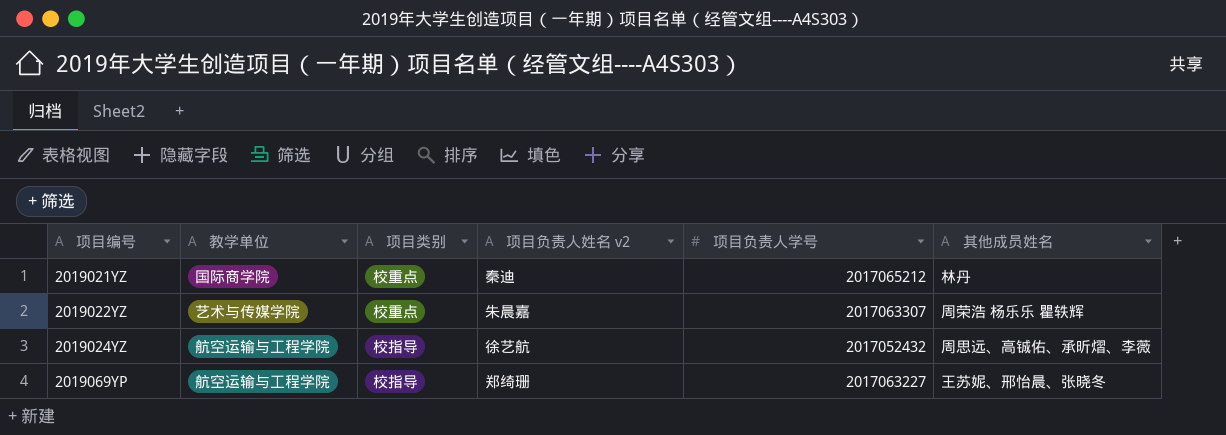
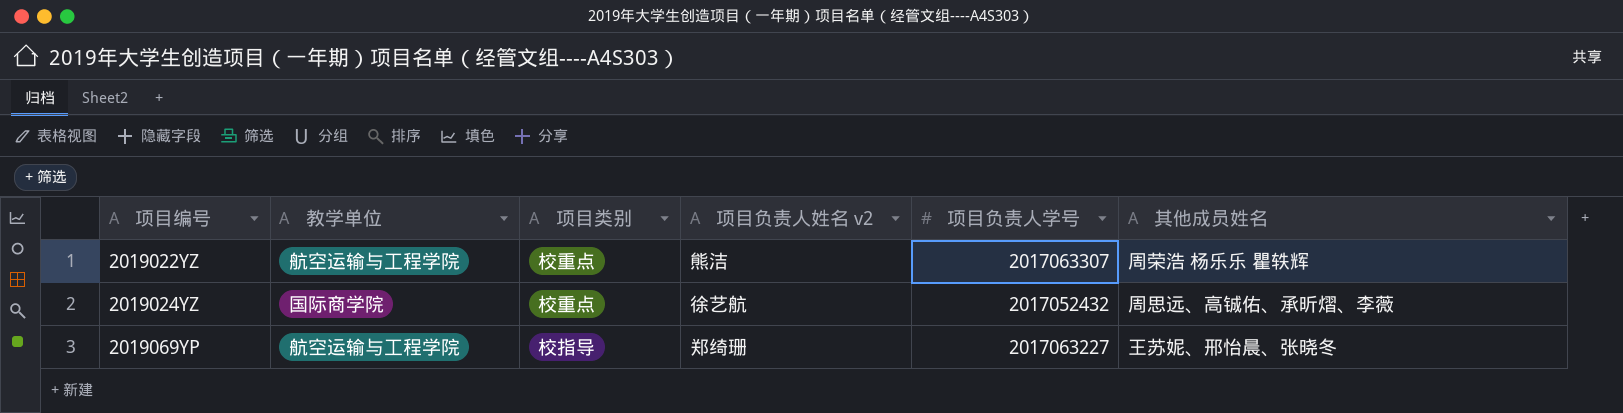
row 2019021YZ: 国际商学院 | 校重点 | 秦迪 | 2017065212 | 林丹 -> none
2019022YZ | 教学单位: 艺术与传媒学院 -> 航空运输与工程学院
2019022YZ | 项目负责人姓名 v2: 朱晨嘉 -> 熊洁
2019024YZ | 教学单位: 航空运输与工程学院 -> 国际商学院
2019024YZ | 项目类别: 校指导 -> 校重点

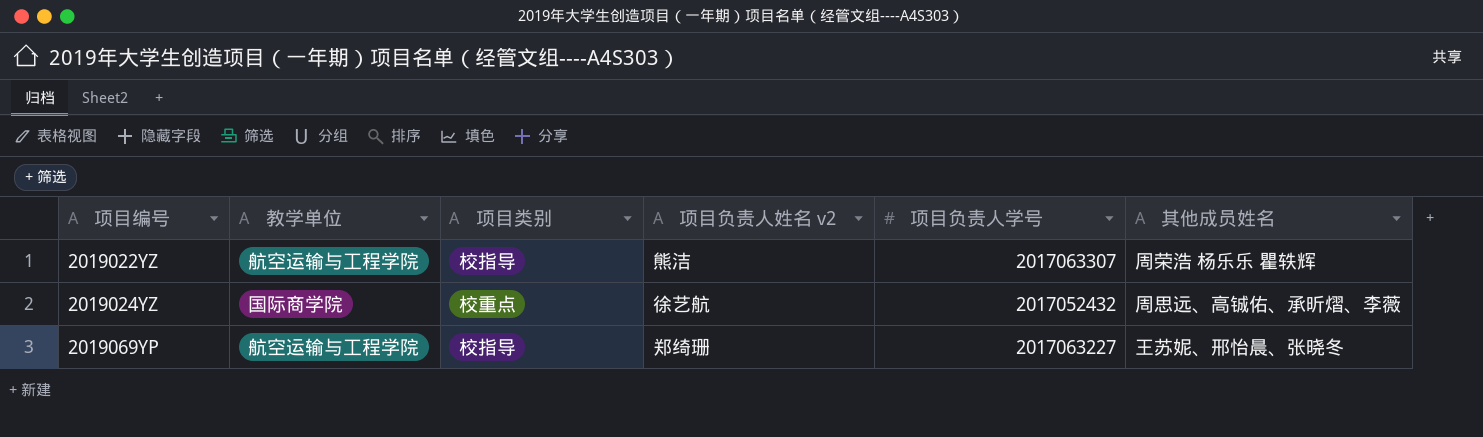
2019022YZ | 项目类别: 校重点 -> 校指导

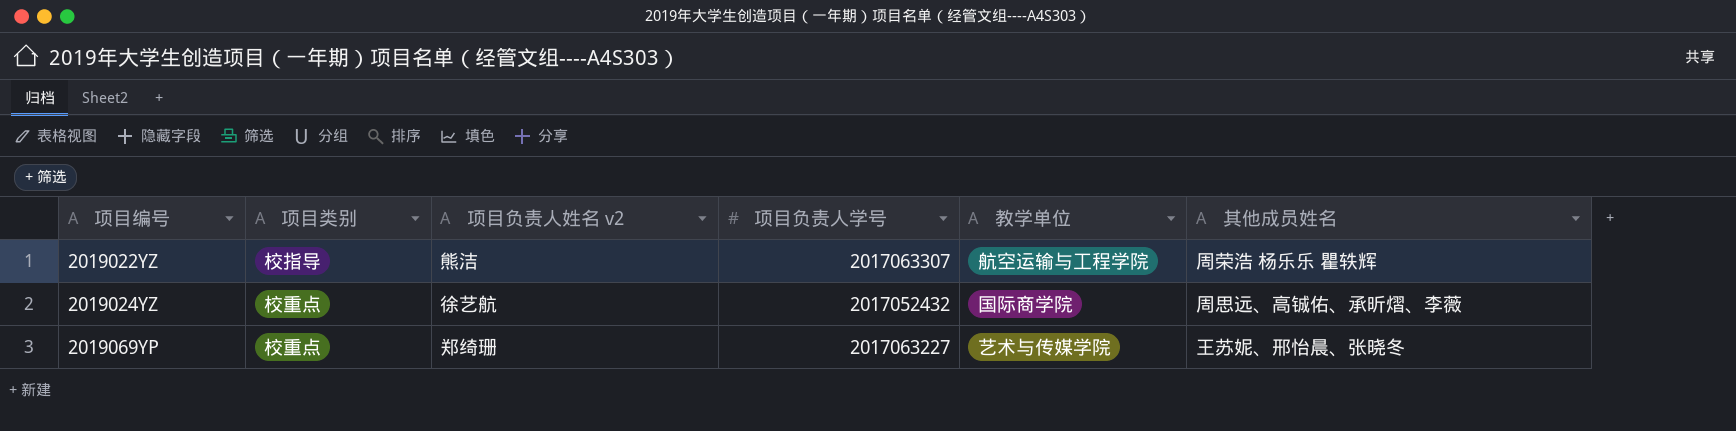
column 教学单位 | position: 2 -> 5
2019069YP | 项目类别: 校指导 -> 校重点
2019069YP | 教学单位: 航空运输与工程学院 -> 艺术与传媒学院

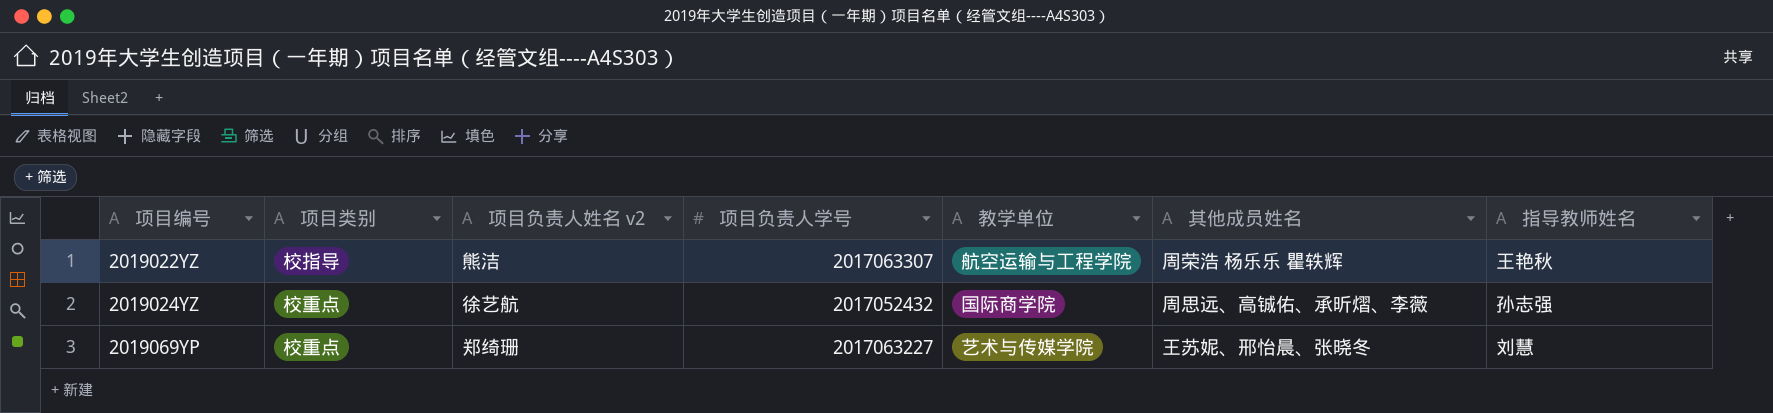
column 指导教师姓名 | position: none -> 7

